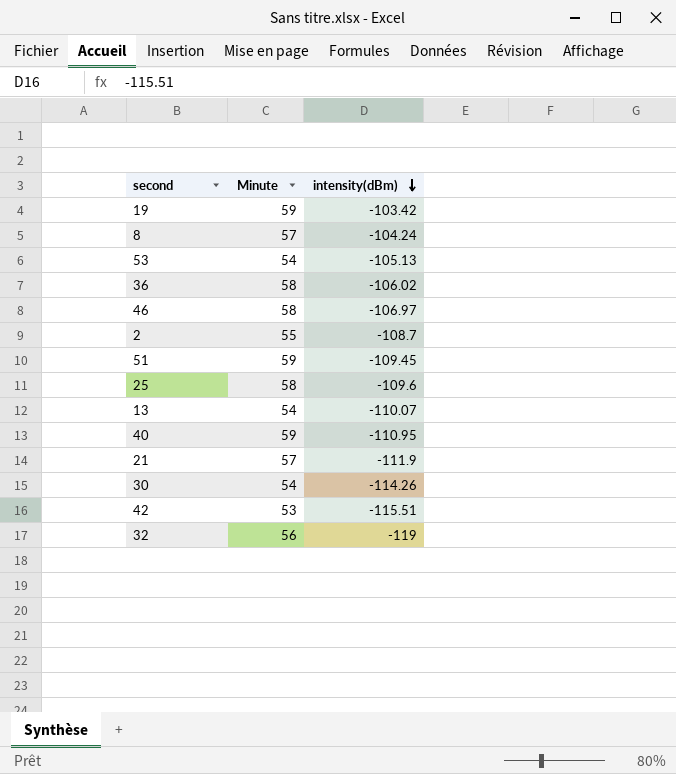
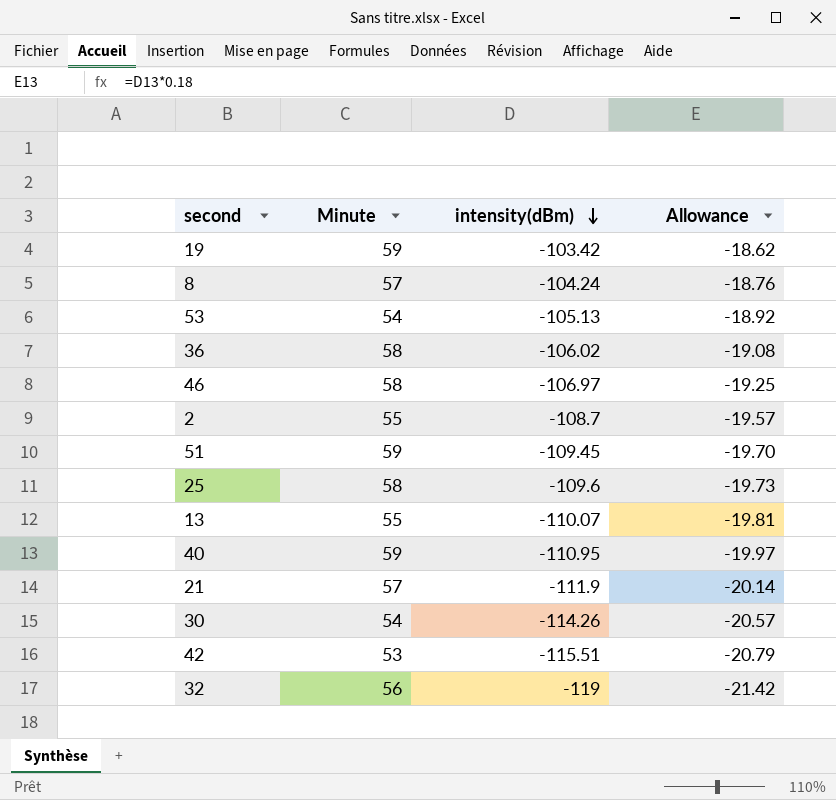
column Allowance | formula: none -> [intensity(dBm)] * 0.18
13 | Minute: 54 -> 55

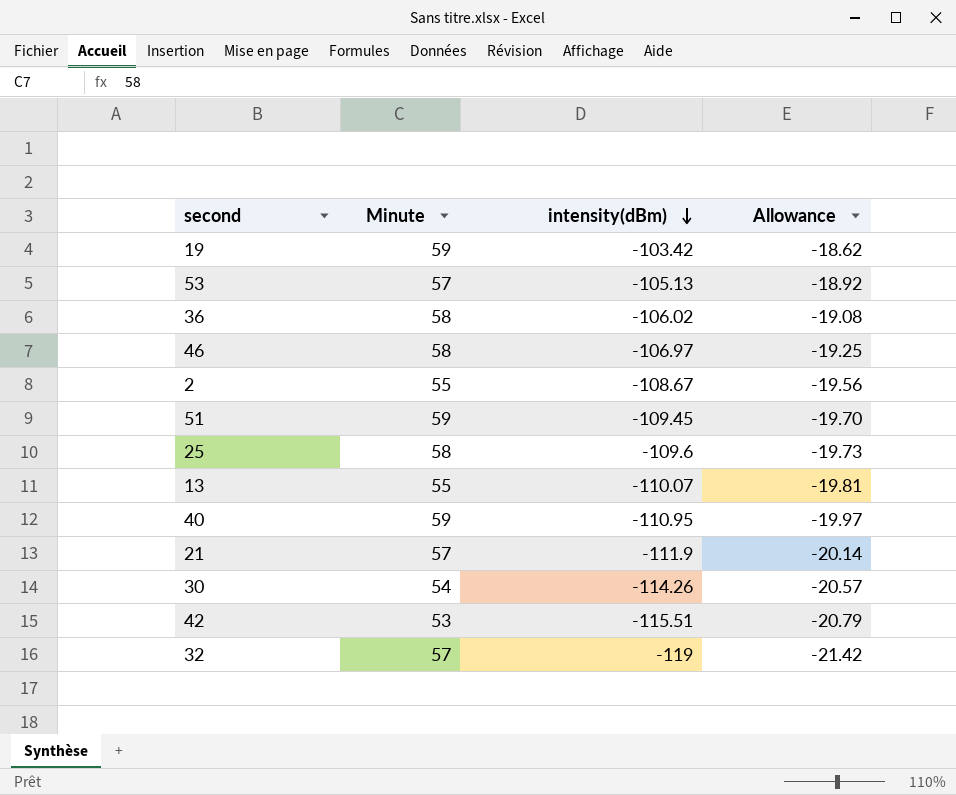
row 8: 57 | -104.24 | -18.76 -> none
53 | Minute: 54 -> 57
2 | intensity(dBm): -108.7 -> -108.67
2 | Allowance: -19.57 -> -19.56
32 | Minute: 56 -> 57

